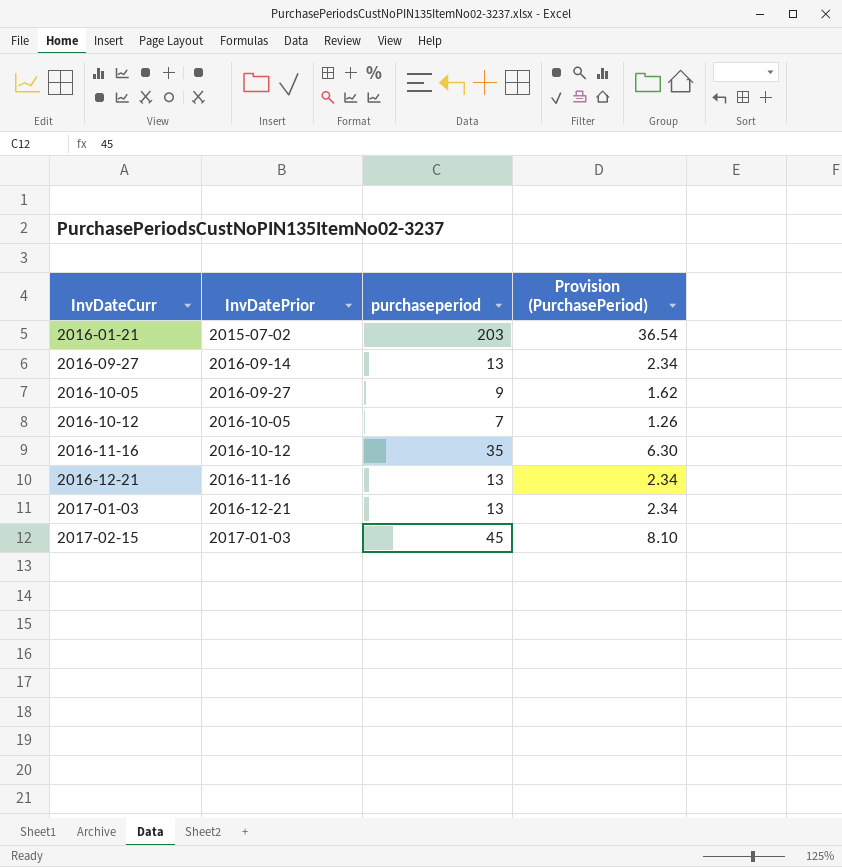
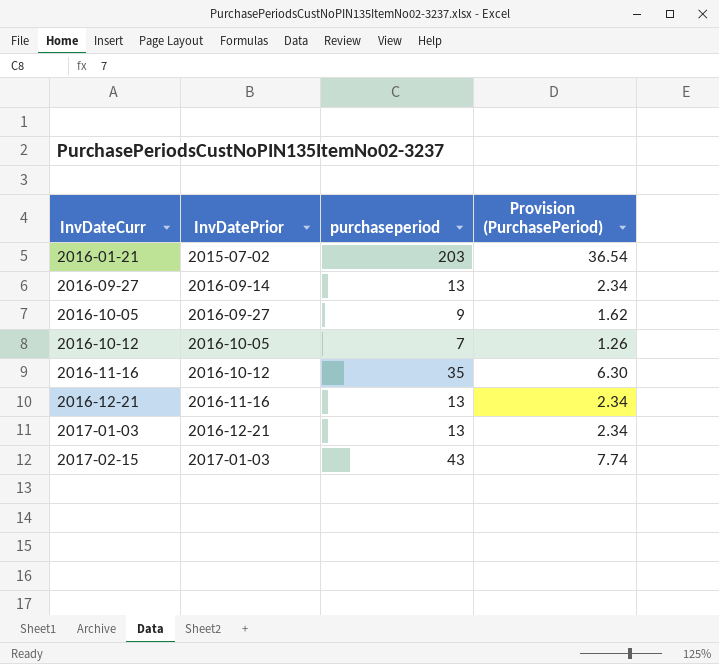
2017-02-15 | purchaseperiod: 45 -> 43
2017-02-15 | Provision (PurchasePeriod): 8.10 -> 7.74

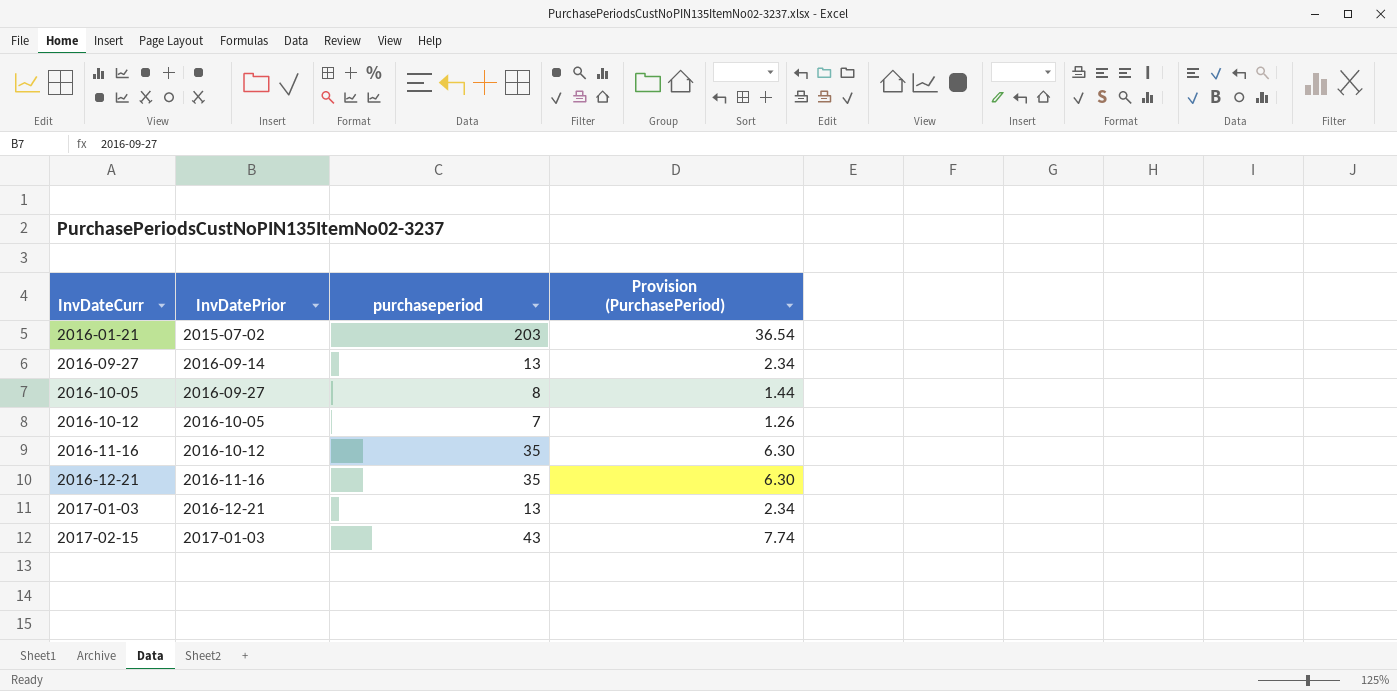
2016-10-05 | purchaseperiod: 9 -> 8
2016-10-05 | Provision (PurchasePeriod): 1.62 -> 1.44
2016-12-21 | purchaseperiod: 13 -> 35
2016-12-21 | Provision (PurchasePeriod): 2.34 -> 6.30

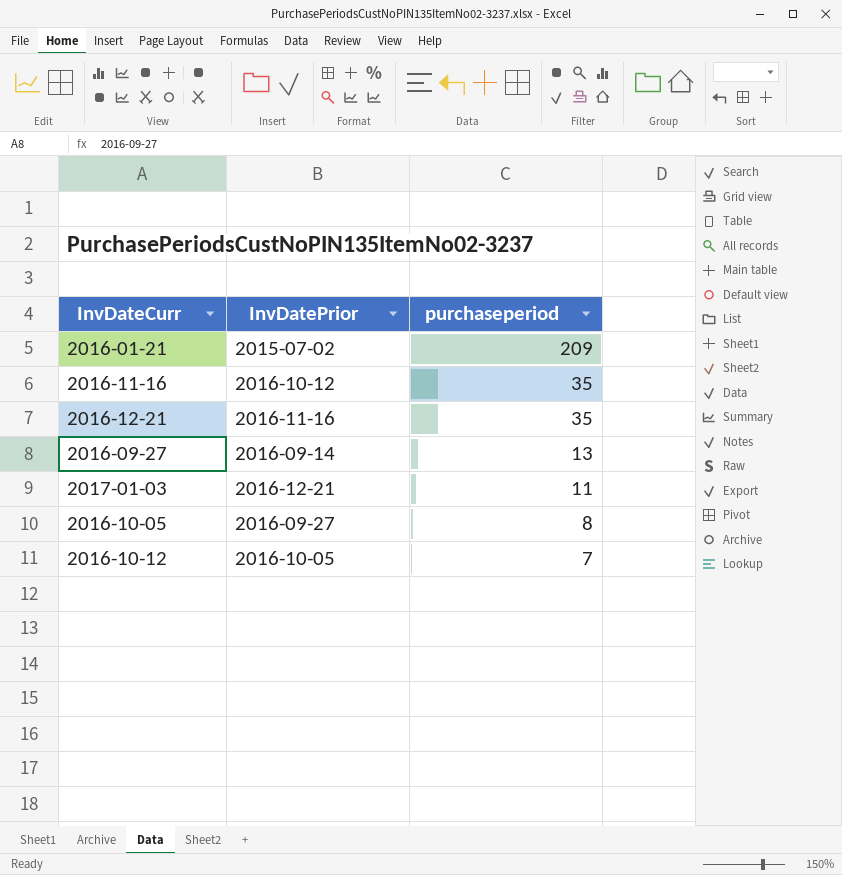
row order: InvDateCurr ascending -> purchaseperiod descending
column Provision (PurchasePeriod) | formula: [purchaseperiod] * 0.18 -> none
row 2017-02-15: 2017-01-03 | 43 | 7.74 -> none
2016-01-21 | purchaseperiod: 203 -> 209
2017-01-03 | purchaseperiod: 13 -> 11

